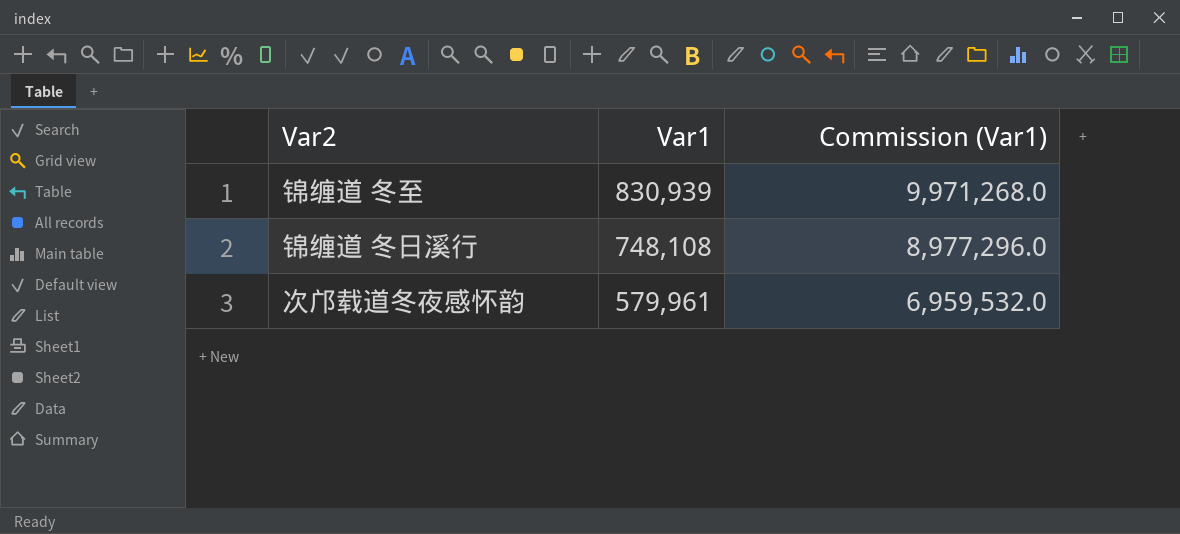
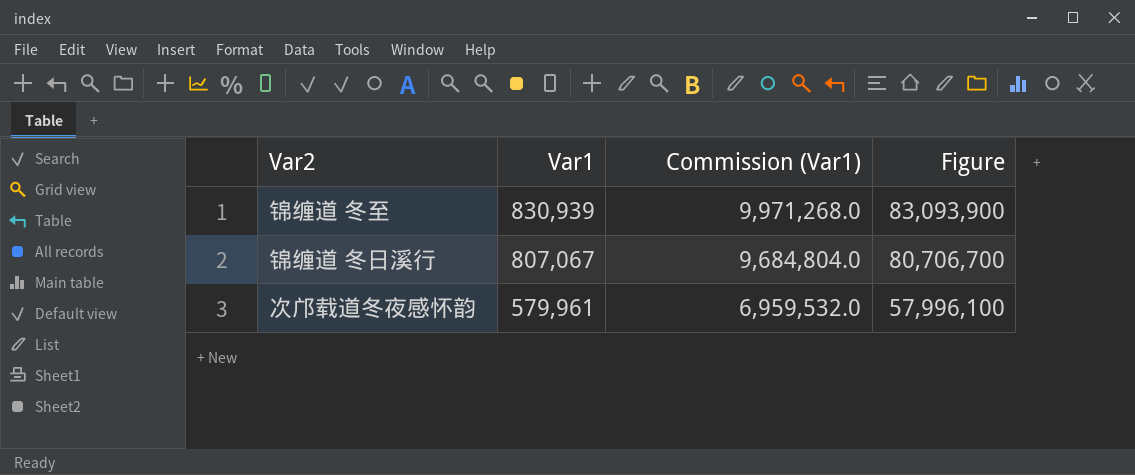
column Figure | formula: none -> [Var1] * 100
锦缠道 冬日溪行 | Var1: 748,108 -> 807,067
锦缠道 冬日溪行 | Commission (Var1): 8,977,296.0 -> 9,684,804.0

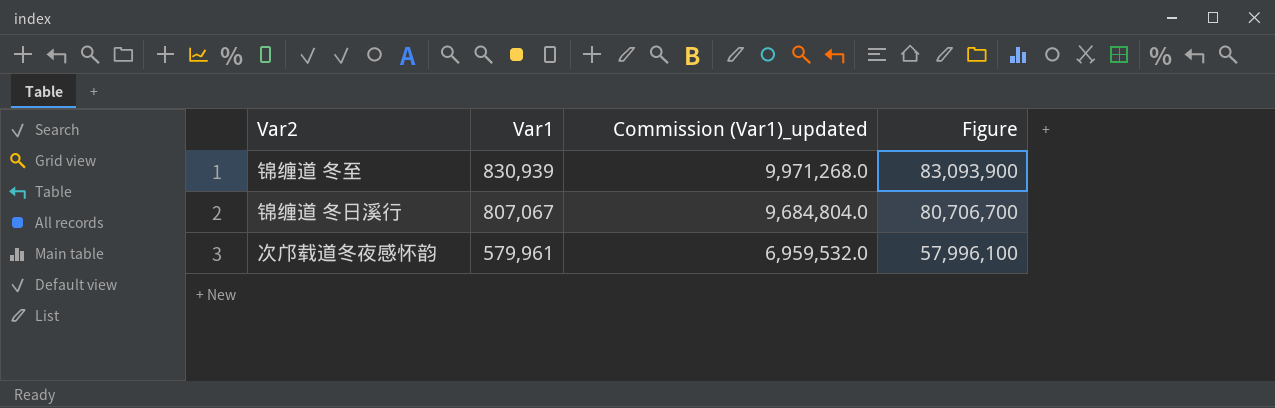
column name: Commission (Var1) -> Commission (Var1)_updated

